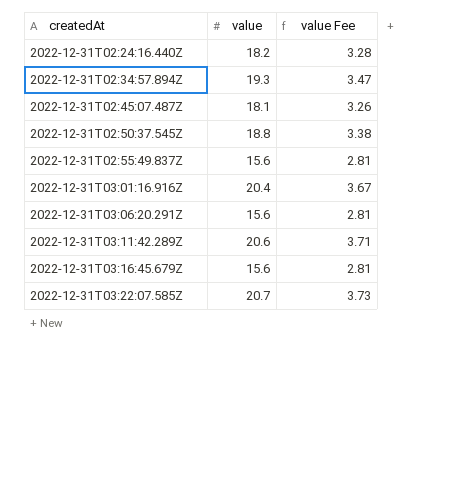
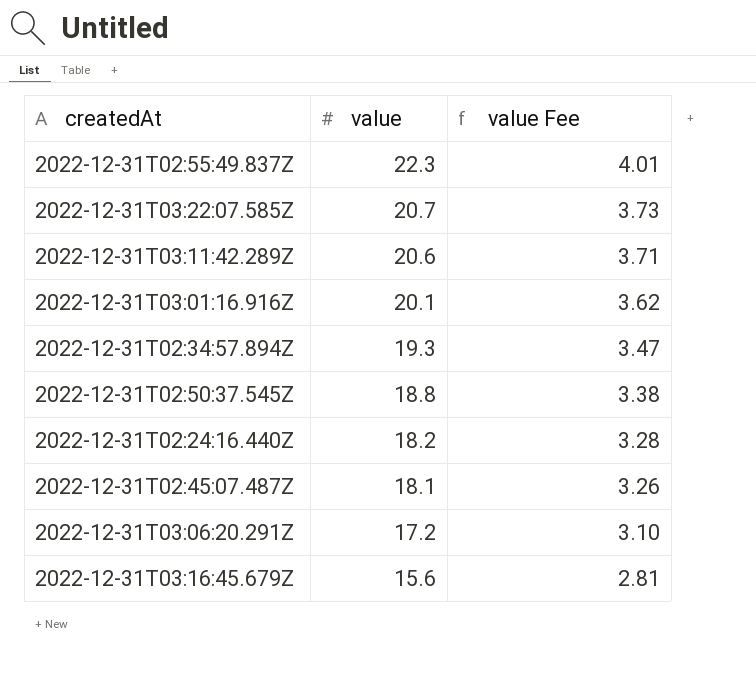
row order: createdAt ascending -> value descending
2022-12-31T02:55:49.837Z | value: 15.6 -> 22.3
2022-12-31T02:55:49.837Z | value Fee: 2.81 -> 4.01
2022-12-31T03:01:16.916Z | value: 20.4 -> 20.1
2022-12-31T03:01:16.916Z | value Fee: 3.67 -> 3.62
2022-12-31T03:06:20.291Z | value: 15.6 -> 17.2
2022-12-31T03:06:20.291Z | value Fee: 2.81 -> 3.10

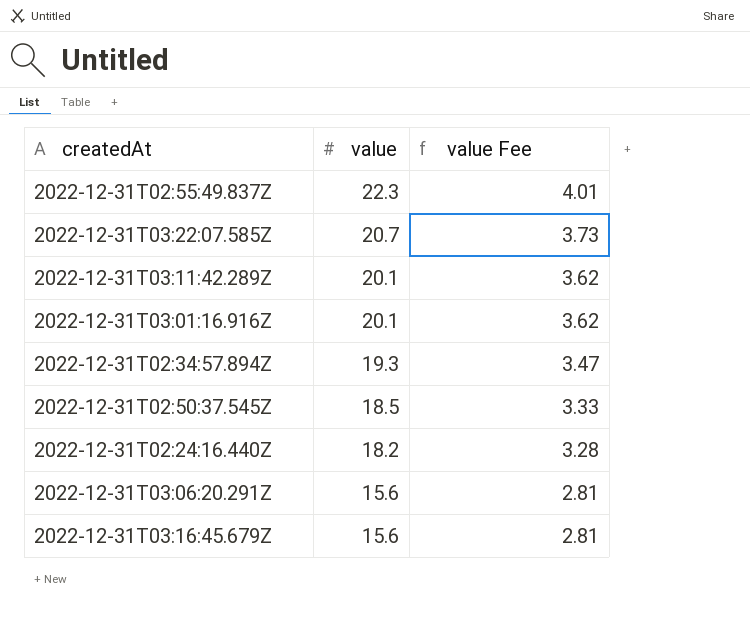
row 2022-12-31T02:45:07.487Z: 18.1 | 3.26 -> none
2022-12-31T03:11:42.289Z | value: 20.6 -> 20.1
2022-12-31T03:11:42.289Z | value Fee: 3.71 -> 3.62
2022-12-31T02:50:37.545Z | value: 18.8 -> 18.5
2022-12-31T02:50:37.545Z | value Fee: 3.38 -> 3.33
2022-12-31T03:06:20.291Z | value: 17.2 -> 15.6
2022-12-31T03:06:20.291Z | value Fee: 3.10 -> 2.81

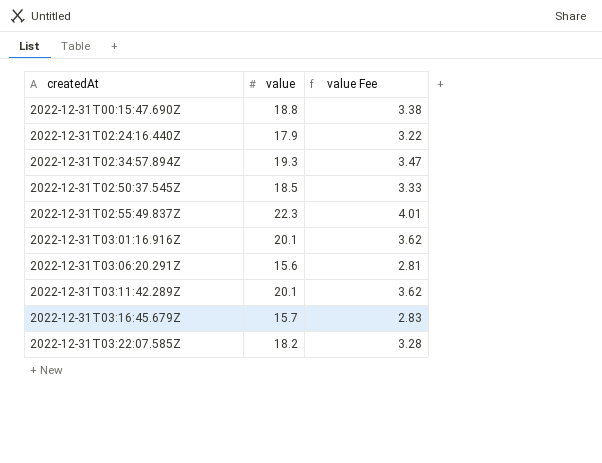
row order: value descending -> createdAt ascending
row 2022-12-31T00:15:47.690Z: none -> 18.8 | 3.38
2022-12-31T02:24:16.440Z | value: 18.2 -> 17.9
2022-12-31T02:24:16.440Z | value Fee: 3.28 -> 3.22
2022-12-31T03:16:45.679Z | value: 15.6 -> 15.7
2022-12-31T03:16:45.679Z | value Fee: 2.81 -> 2.83
2022-12-31T03:22:07.585Z | value: 20.7 -> 18.2
2022-12-31T03:22:07.585Z | value Fee: 3.73 -> 3.28

